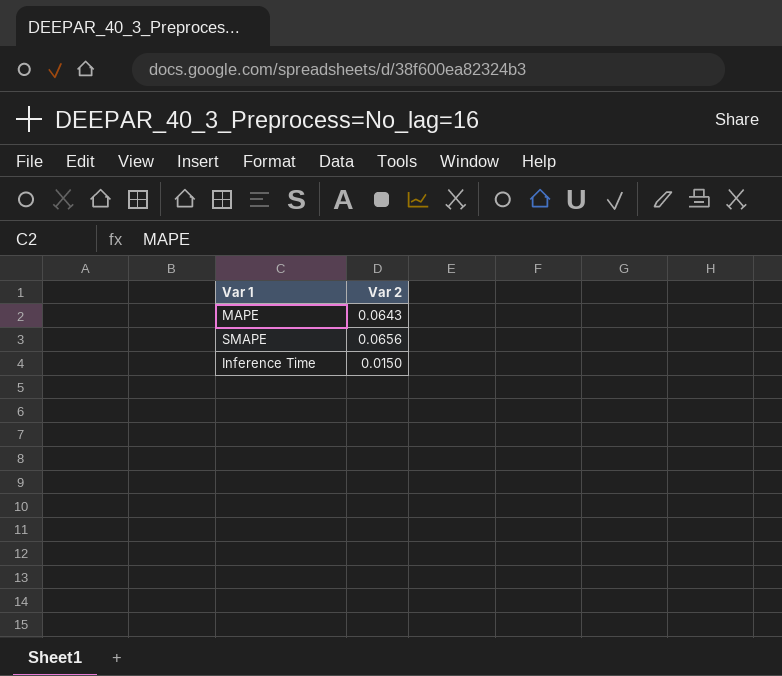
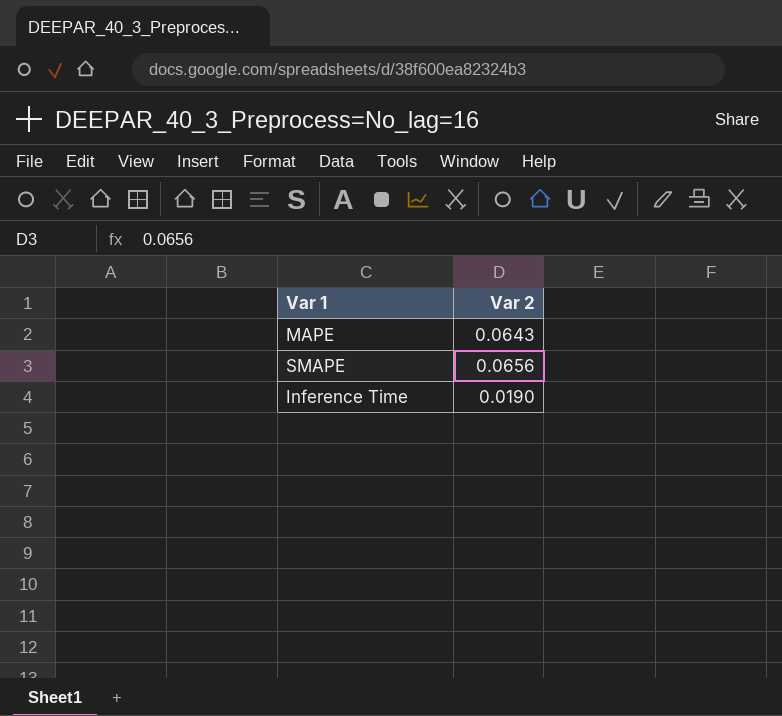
Inference Time | Var 2: 0.0150 -> 0.0190

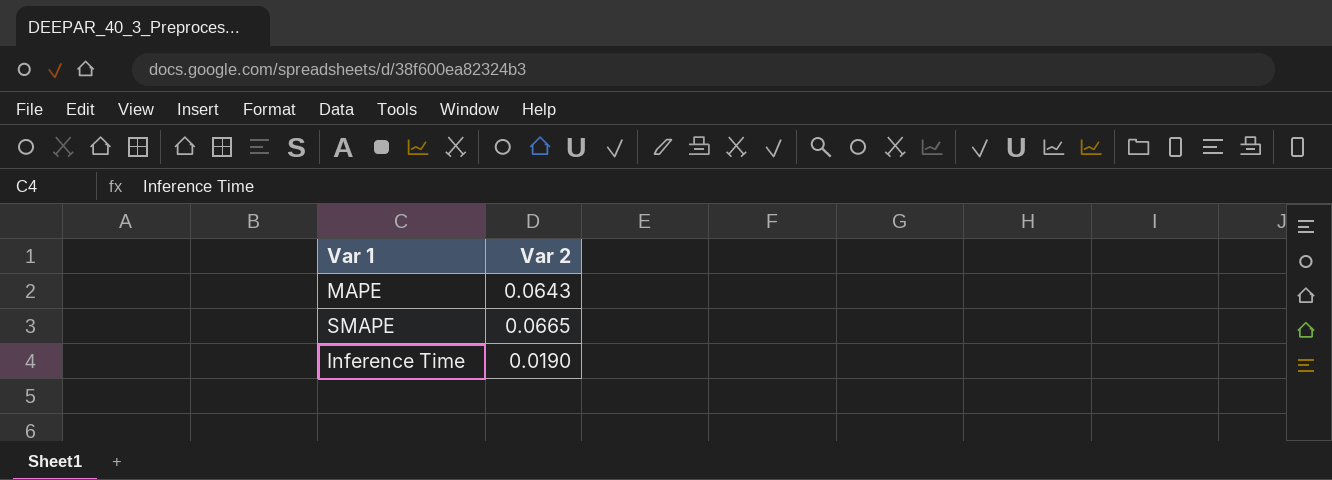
SMAPE | Var 2: 0.0656 -> 0.0665

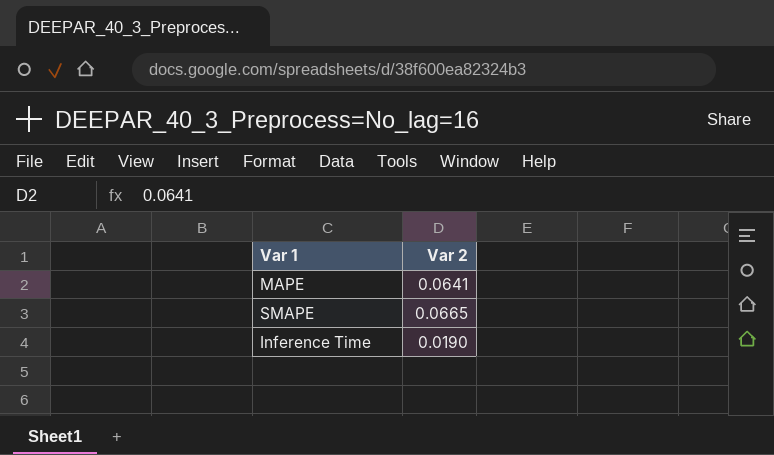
MAPE | Var 2: 0.0643 -> 0.0641

